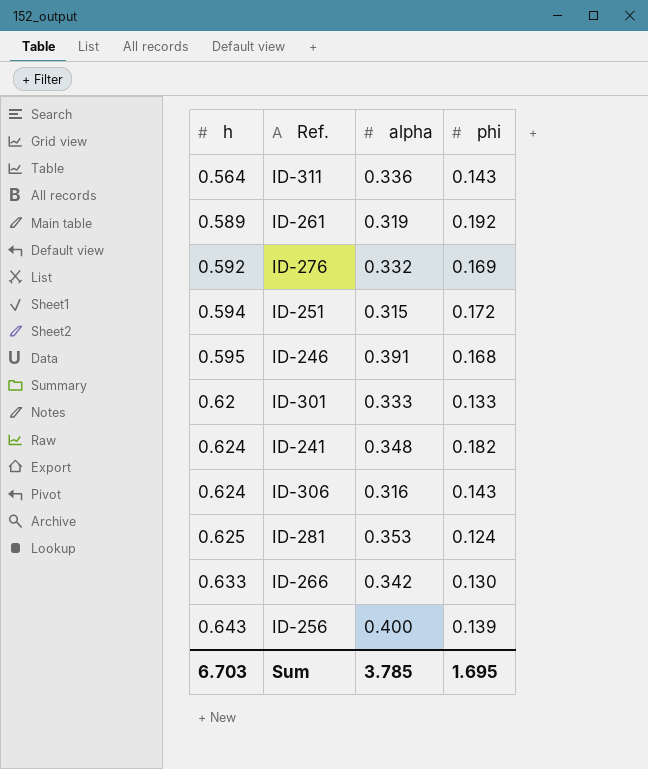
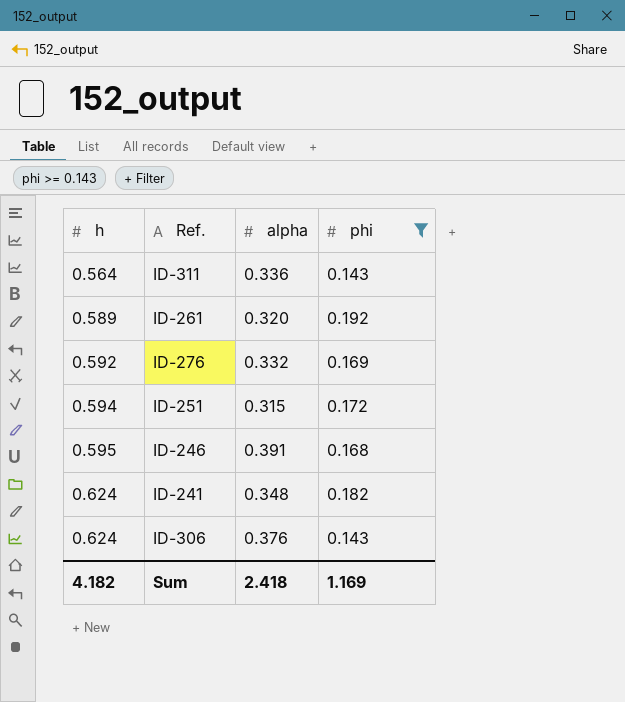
filter: none -> phi >= 0.143
ID-261 | alpha: 0.319 -> 0.320
ID-306 | alpha: 0.316 -> 0.376
Sum | h: 6.703 -> 4.182
Sum | alpha: 3.785 -> 2.418
Sum | phi: 1.695 -> 1.169

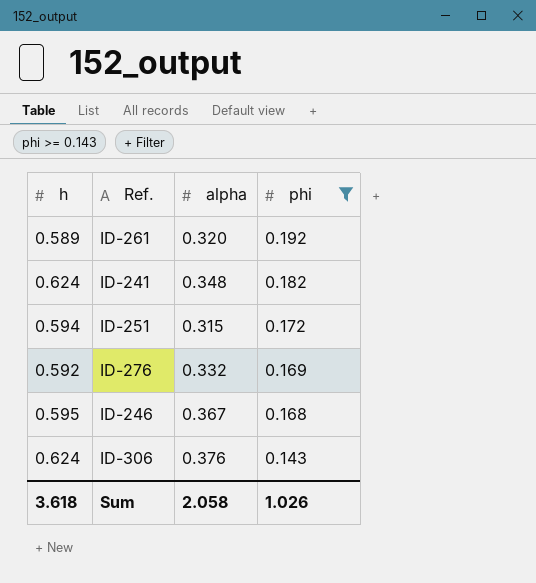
row order: h ascending -> phi descending
row ID-311: 0.564 | 0.336 | 0.143 -> none
ID-246 | alpha: 0.391 -> 0.367
Sum | h: 4.182 -> 3.618
Sum | alpha: 2.418 -> 2.058
Sum | phi: 1.169 -> 1.026

